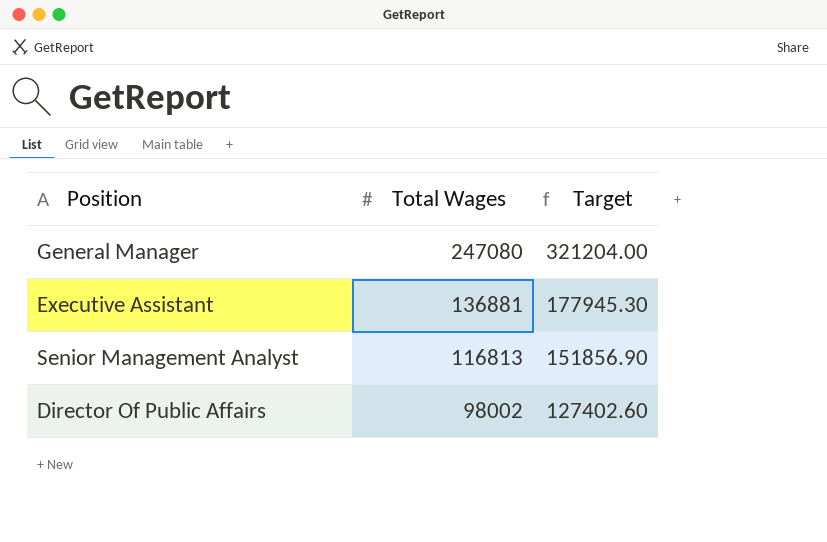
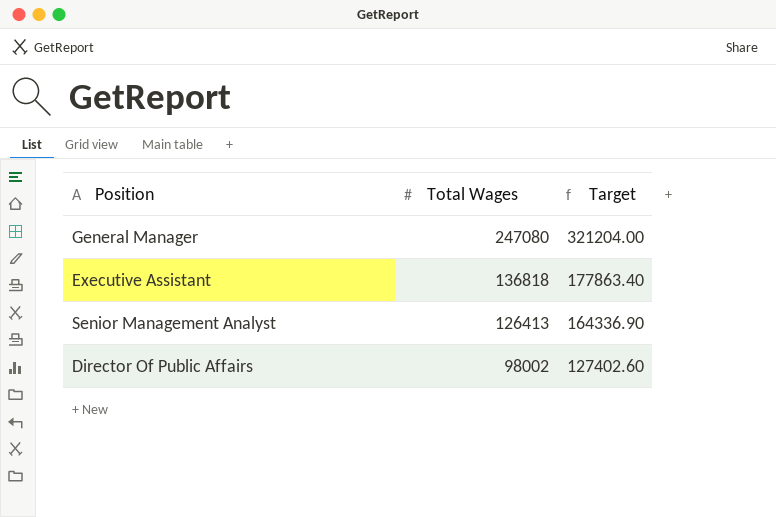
Executive Assistant | Total Wages: 136881 -> 136818
Executive Assistant | Target: 177945.30 -> 177863.40
Senior Management Analyst | Total Wages: 116813 -> 126413
Senior Management Analyst | Target: 151856.90 -> 164336.90

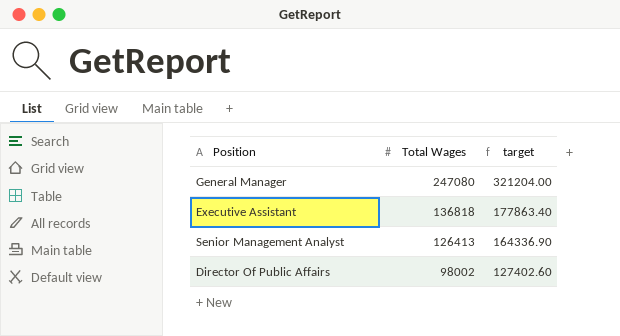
column name: Target -> target

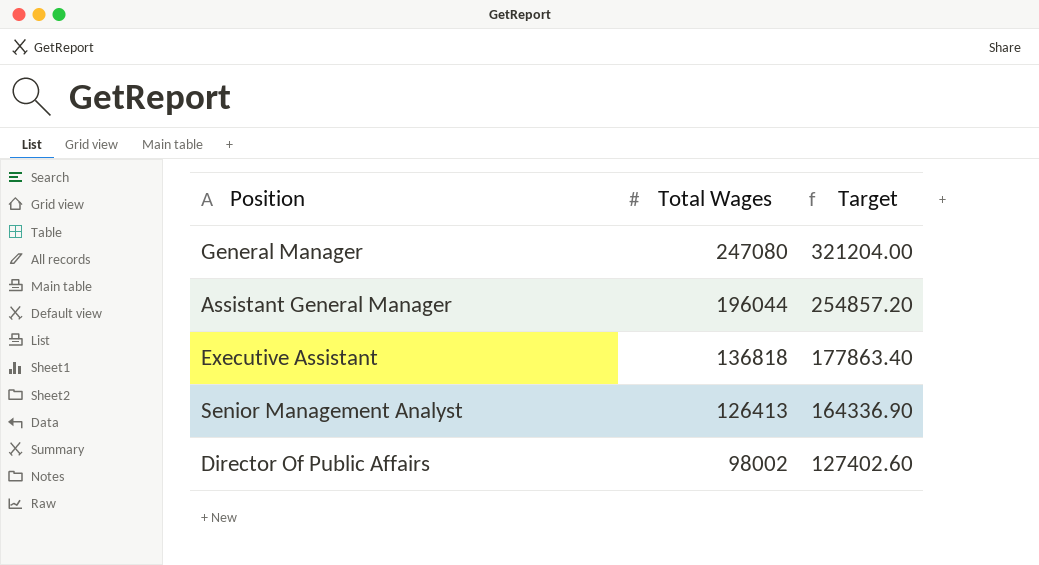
column name: target -> Target
row Assistant General Manager: none -> 196044 | 254857.20

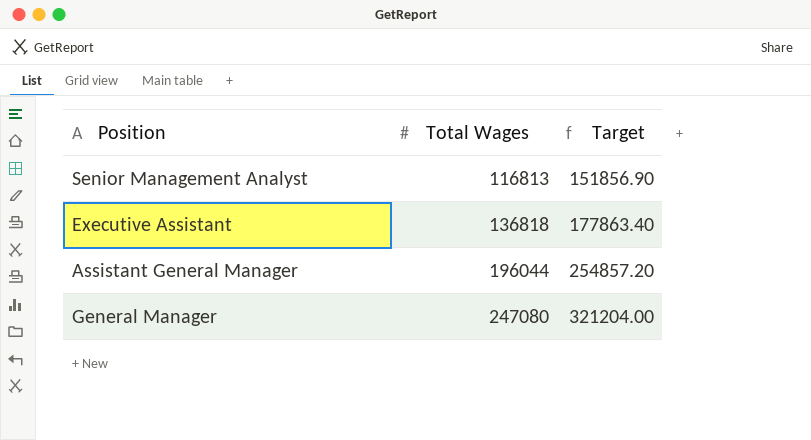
row order: Total Wages descending -> Total Wages ascending
row Director Of Public Affairs: 98002 | 127402.60 -> none
Senior Management Analyst | Total Wages: 126413 -> 116813
Senior Management Analyst | Target: 164336.90 -> 151856.90

